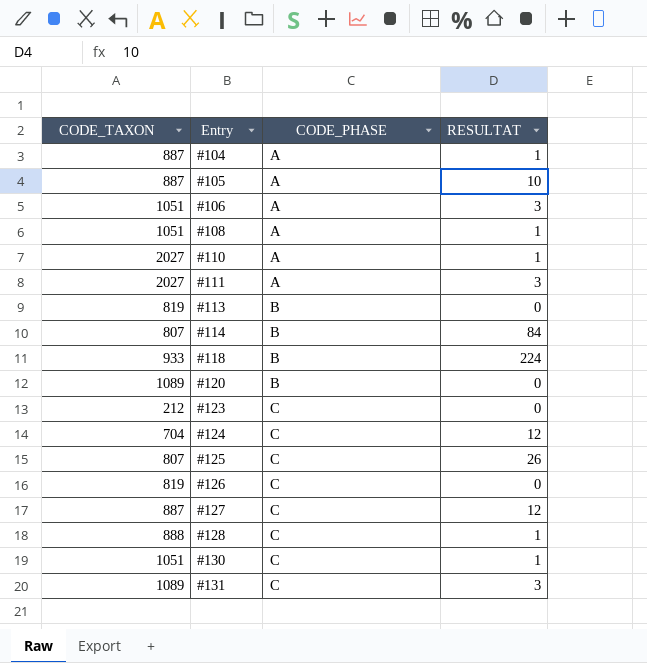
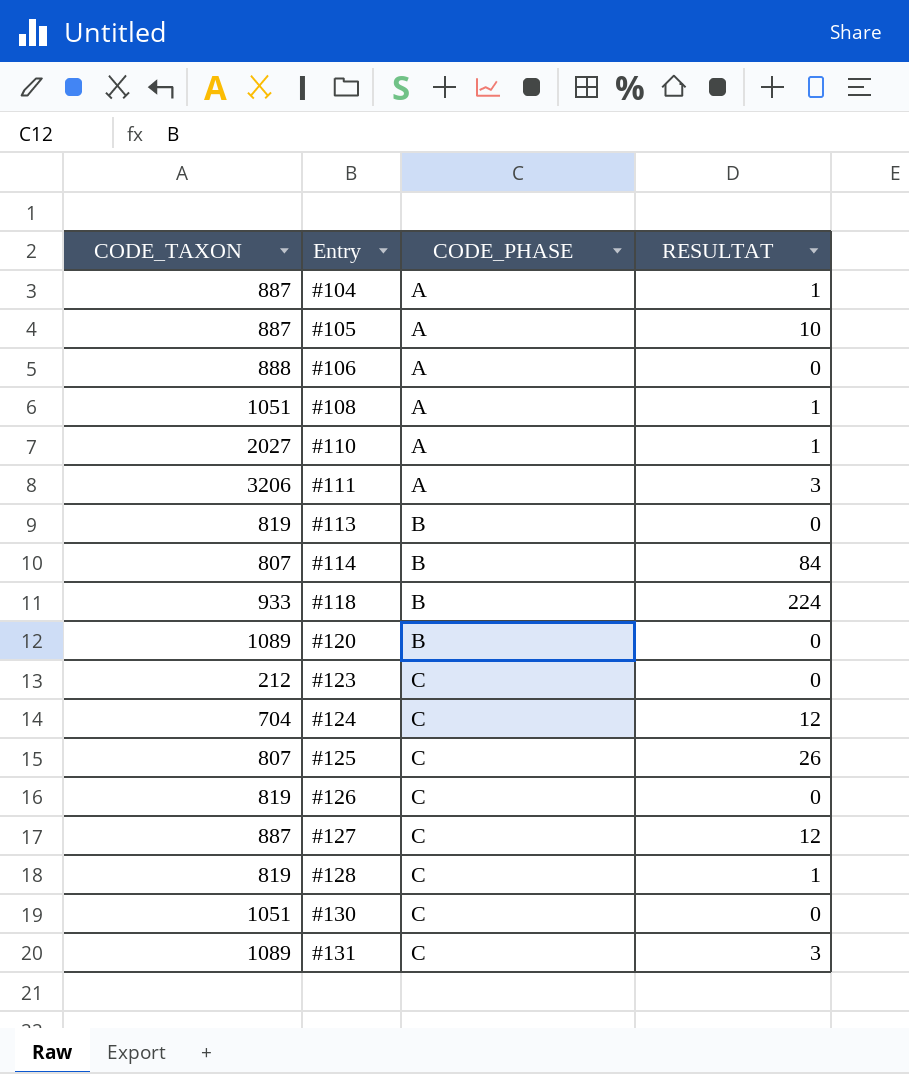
#106 | CODE_TAXON: 1051 -> 888
#106 | RESULTAT: 3 -> 0
#111 | CODE_TAXON: 2027 -> 3206
#128 | CODE_TAXON: 888 -> 819
#130 | RESULTAT: 1 -> 0

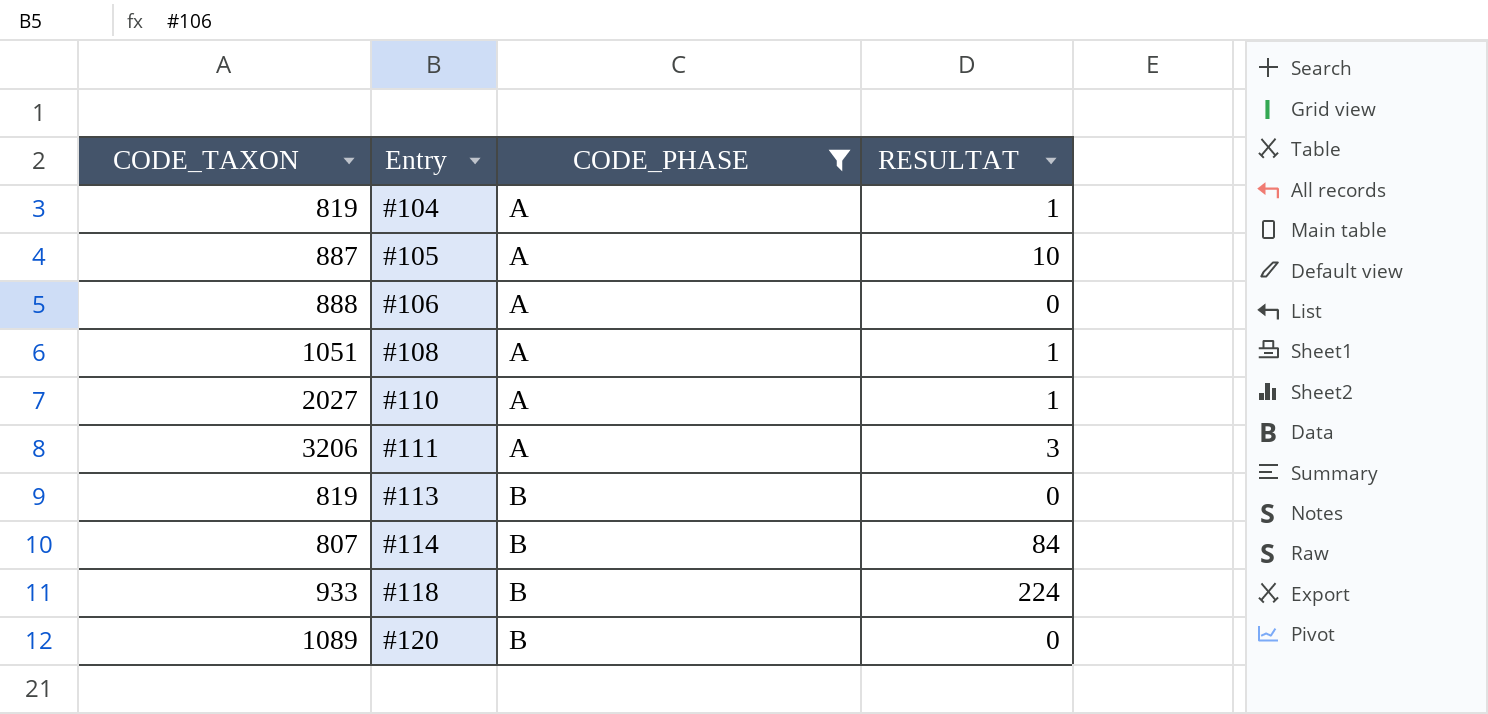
filter: none -> CODE_PHASE != C
#104 | CODE_TAXON: 887 -> 819

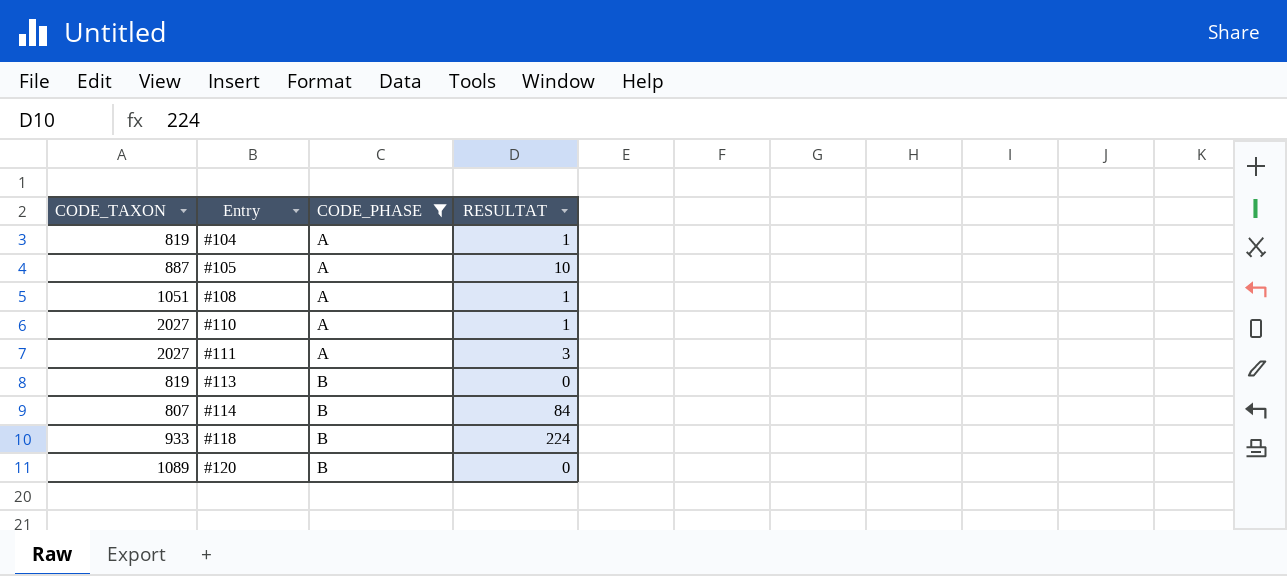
row #106: 888 | A | 0 -> none
#111 | CODE_TAXON: 3206 -> 2027

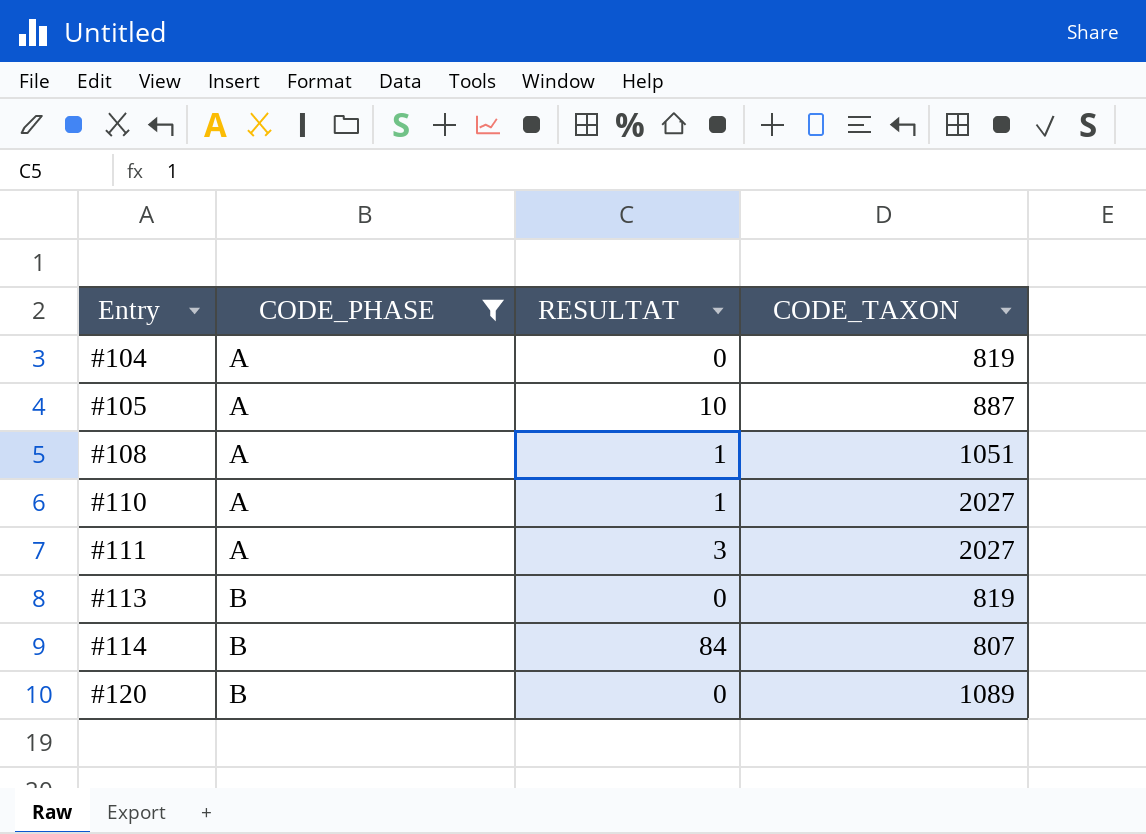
column CODE_TAXON | position: 1 -> 4
row #118: 933 | B | 224 -> none
#104 | RESULTAT: 1 -> 0

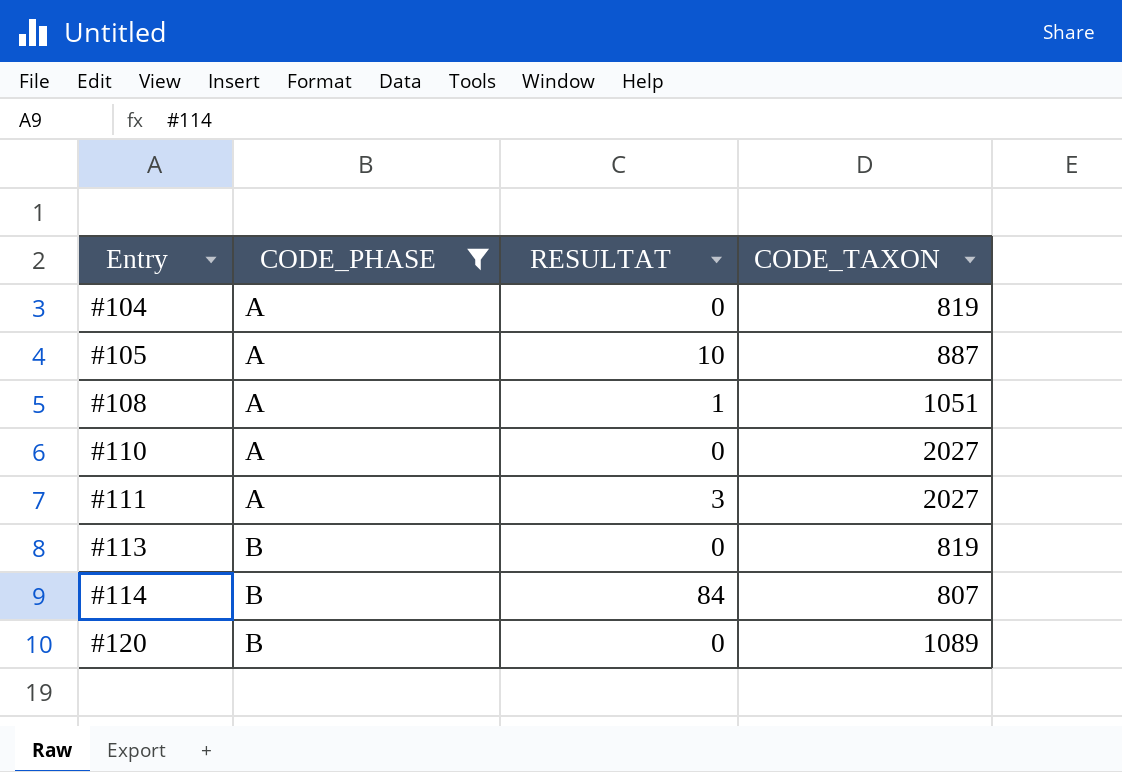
#110 | RESULTAT: 1 -> 0

